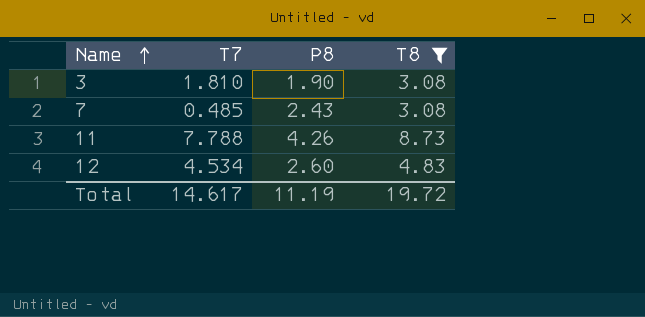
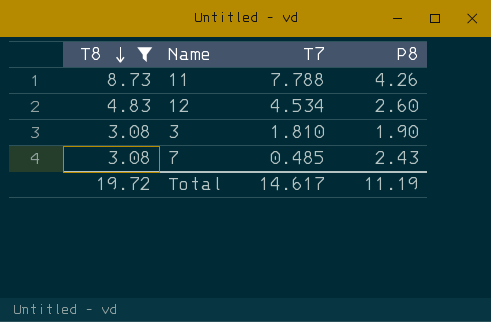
row order: Name ascending -> T8 descending
column T8 | position: 4 -> 1

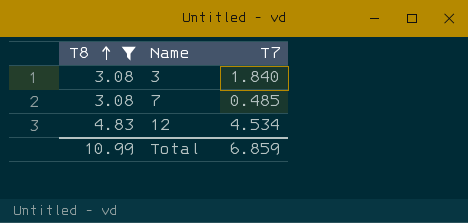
row order: T8 descending -> T8 ascending
column P8 | position: 4 -> none
row 11: 8.73 | 7.788 | 4.26 -> none
3 | T7: 1.810 -> 1.840
Total | T8: 19.72 -> 10.99
Total | T7: 14.617 -> 6.859

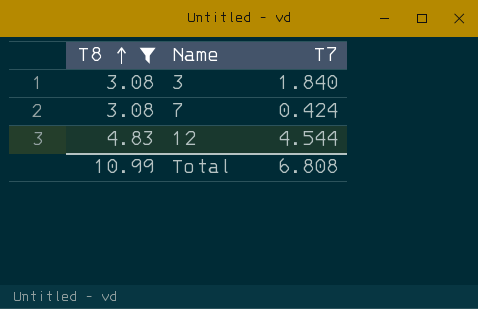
7 | T7: 0.485 -> 0.424
12 | T7: 4.534 -> 4.544
Total | T7: 6.859 -> 6.808

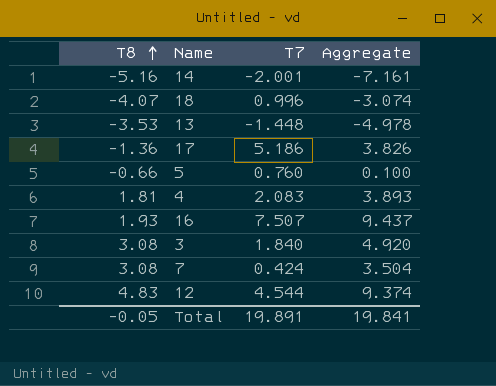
filter: T8 >= 3.08 -> none
column Aggregate | formula: none -> [T8] + [T7]
Total | T8: 10.99 -> -0.05
Total | T7: 6.808 -> 19.891

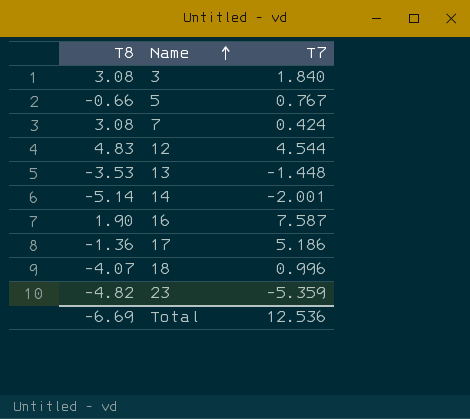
row order: T8 ascending -> Name ascending
column Aggregate | formula: [T8] + [T7] -> none
row 4: 1.81 | 2.083 | 3.893 -> none
5 | T7: 0.760 -> 0.767
14 | T8: -5.16 -> -5.14
16 | T8: 1.93 -> 1.90
16 | T7: 7.507 -> 7.587
row 23: none -> -4.82 | -5.359
Total | T8: -0.05 -> -6.69
Total | T7: 19.891 -> 12.536

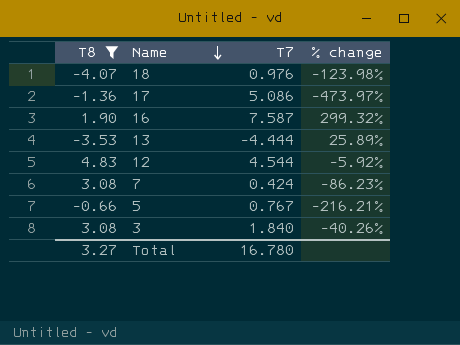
filter: none -> T8 >= -4.07
row order: Name ascending -> Name descending
column % change | formula: none -> ([T7] - [T8]) / [T8]
18 | T7: 0.996 -> 0.976
17 | T7: 5.186 -> 5.086
13 | T7: -1.448 -> -4.444
Total | T8: -6.69 -> 3.27
Total | T7: 12.536 -> 16.780

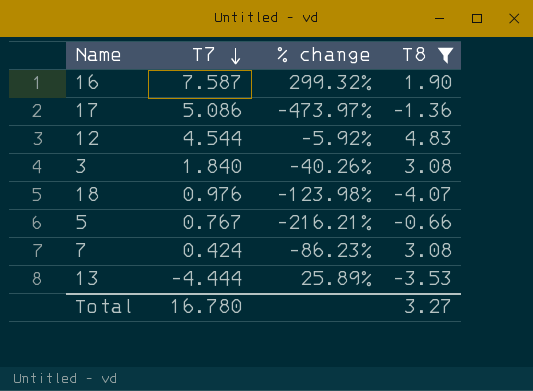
row order: Name descending -> T7 descending
column T8 | position: 1 -> 4

